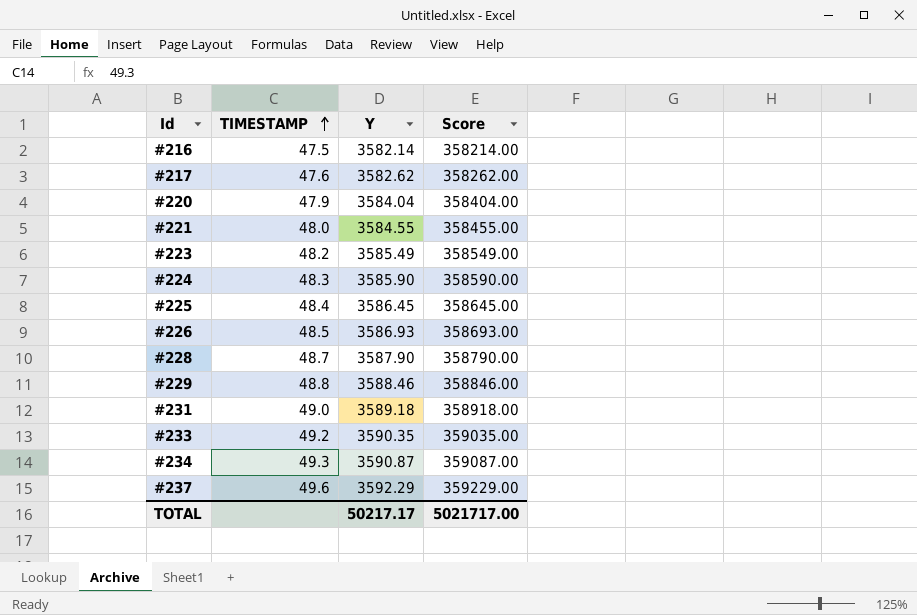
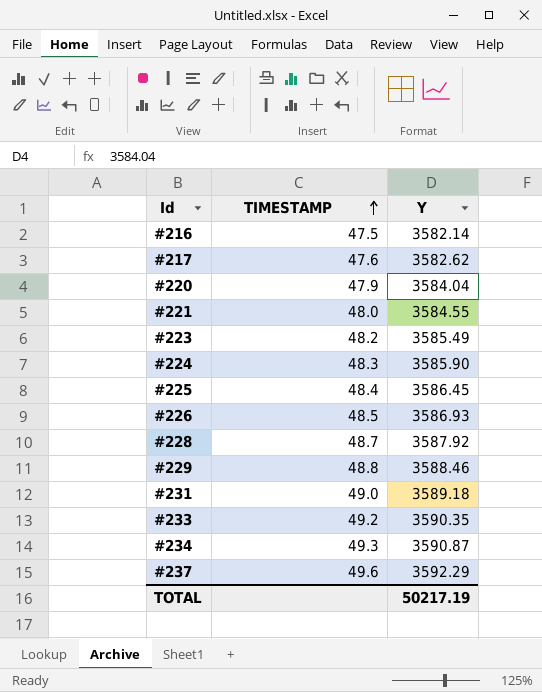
column Score | formula: [Y] * 100 -> none
#228 | Y: 3587.90 -> 3587.92
TOTAL | Y: 50217.17 -> 50217.19

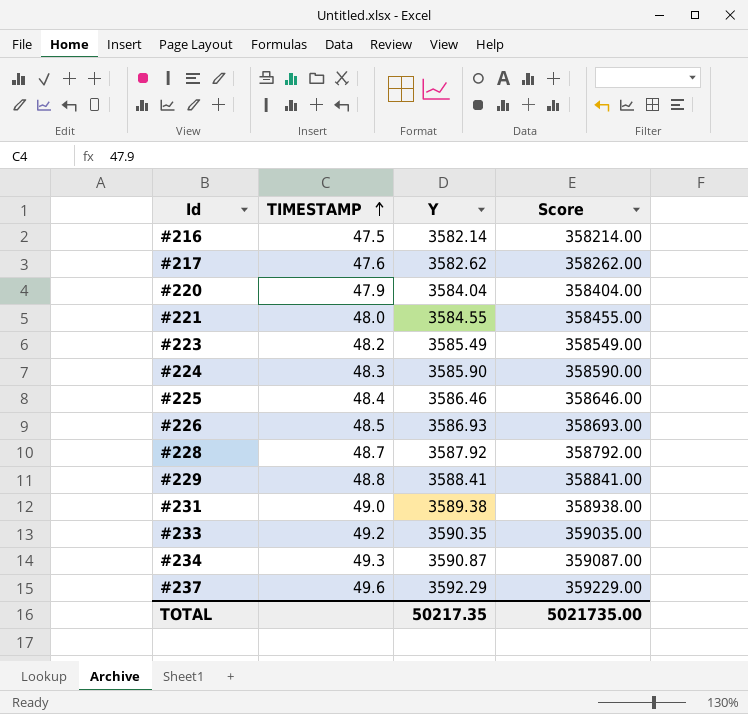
column Score | formula: none -> [Y] * 100
#225 | Y: 3586.45 -> 3586.46
#229 | Y: 3588.46 -> 3588.41
#231 | Y: 3589.18 -> 3589.38
TOTAL | Y: 50217.19 -> 50217.35

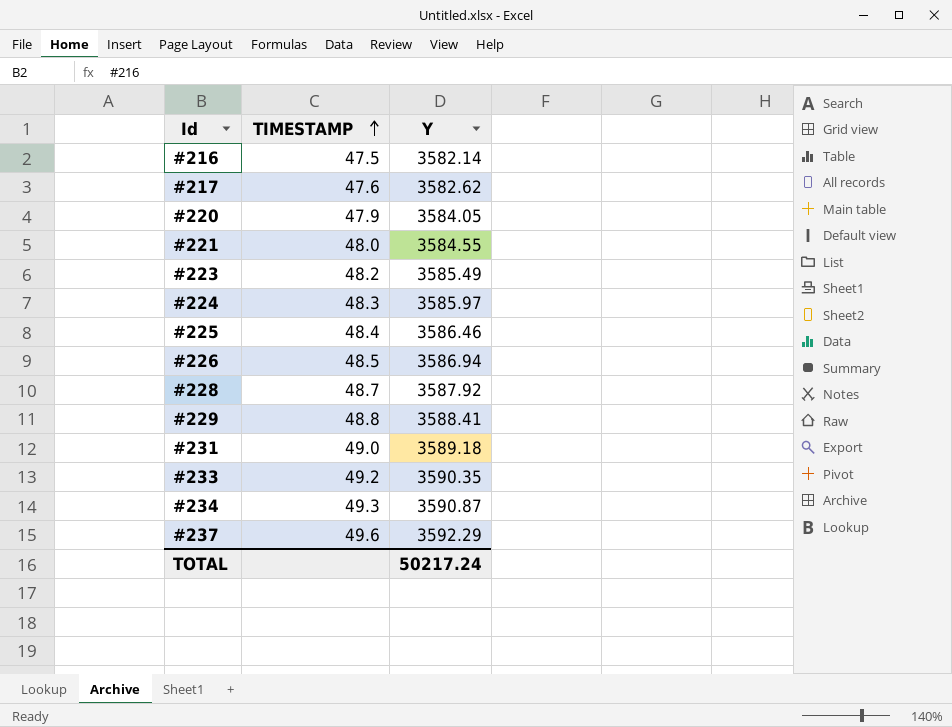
column Score | formula: [Y] * 100 -> none
#220 | Y: 3584.04 -> 3584.05
#224 | Y: 3585.90 -> 3585.97
#226 | Y: 3586.93 -> 3586.94
#231 | Y: 3589.38 -> 3589.18
TOTAL | Y: 50217.35 -> 50217.24

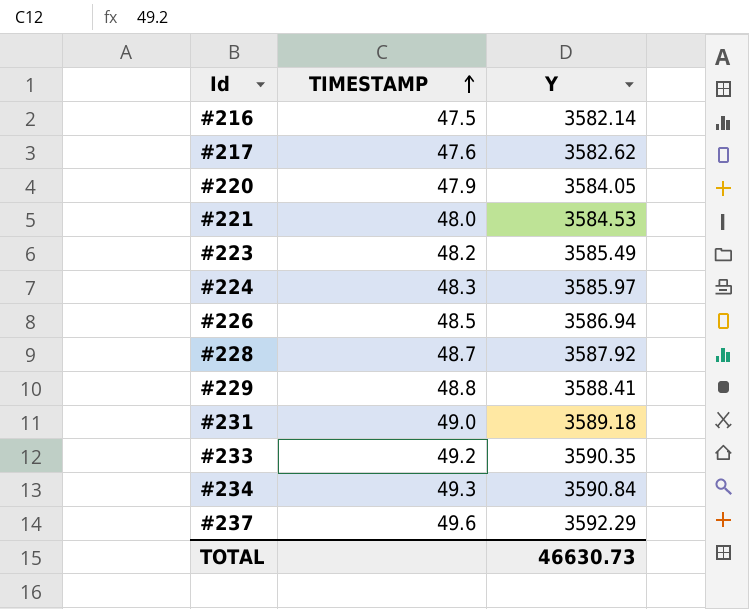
row #225: 48.4 | 3586.46 -> none
#221 | Y: 3584.55 -> 3584.53
#234 | Y: 3590.87 -> 3590.84
TOTAL | Y: 50217.24 -> 46630.73

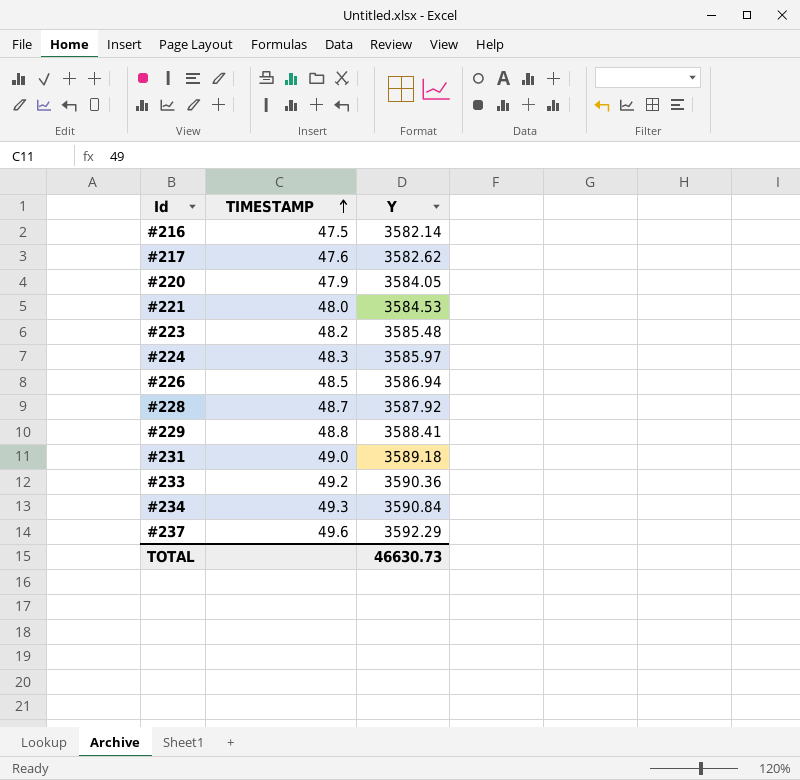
#223 | Y: 3585.49 -> 3585.48
#233 | Y: 3590.35 -> 3590.36

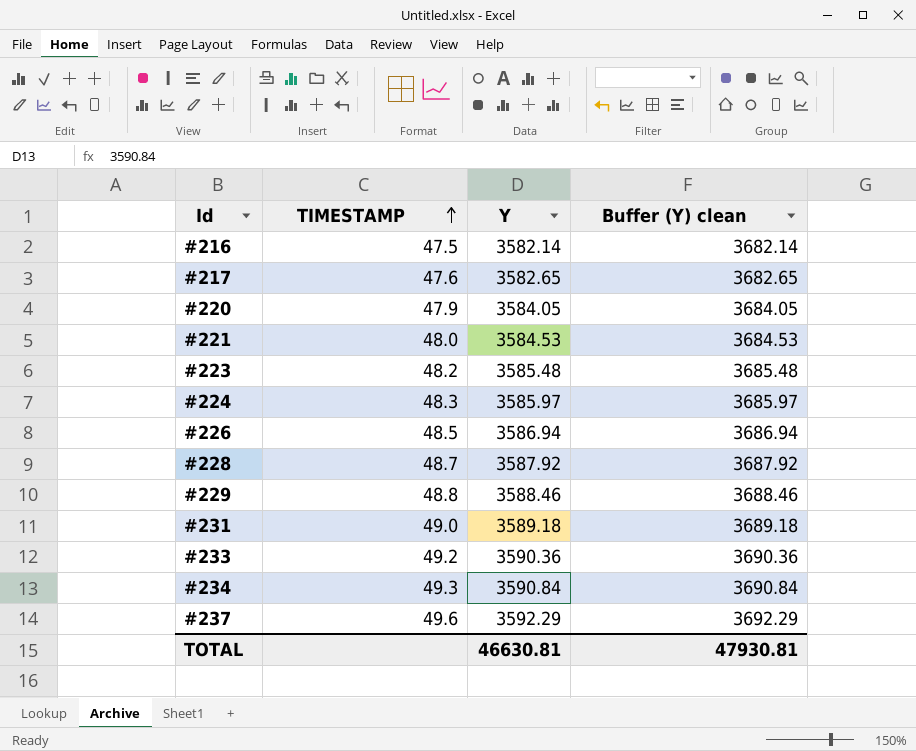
column Buffer (Y) clean | formula: none -> [Y] + 100
#217 | Y: 3582.62 -> 3582.65
#229 | Y: 3588.41 -> 3588.46
TOTAL | Y: 46630.73 -> 46630.81

